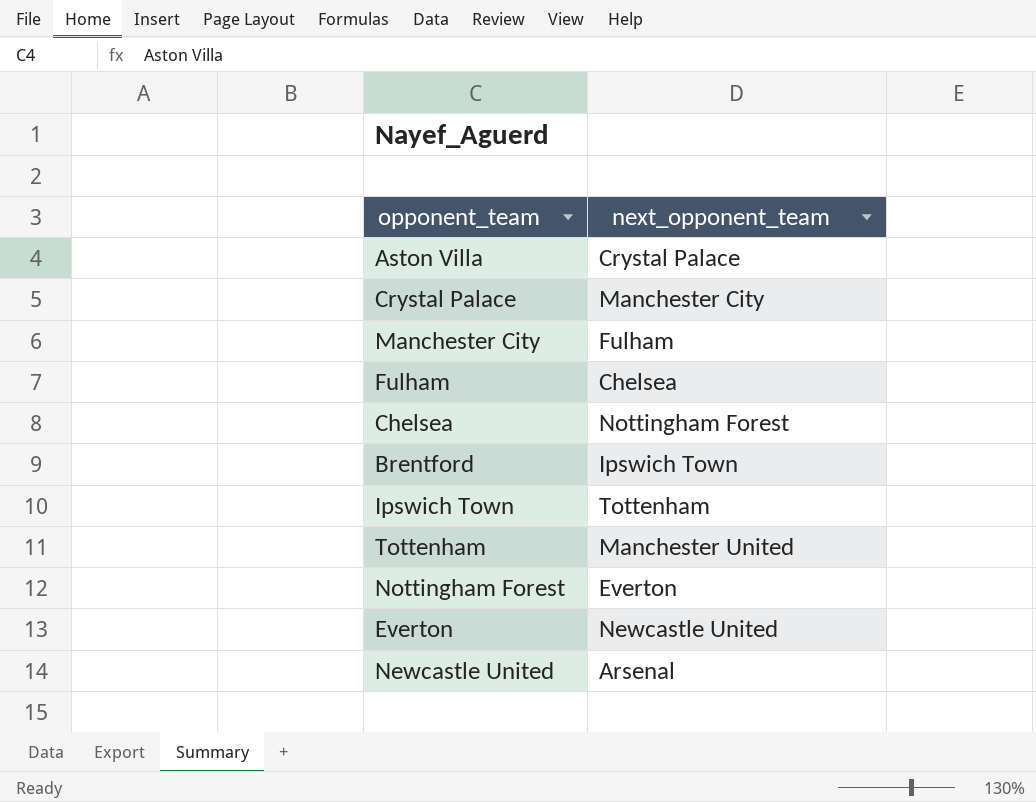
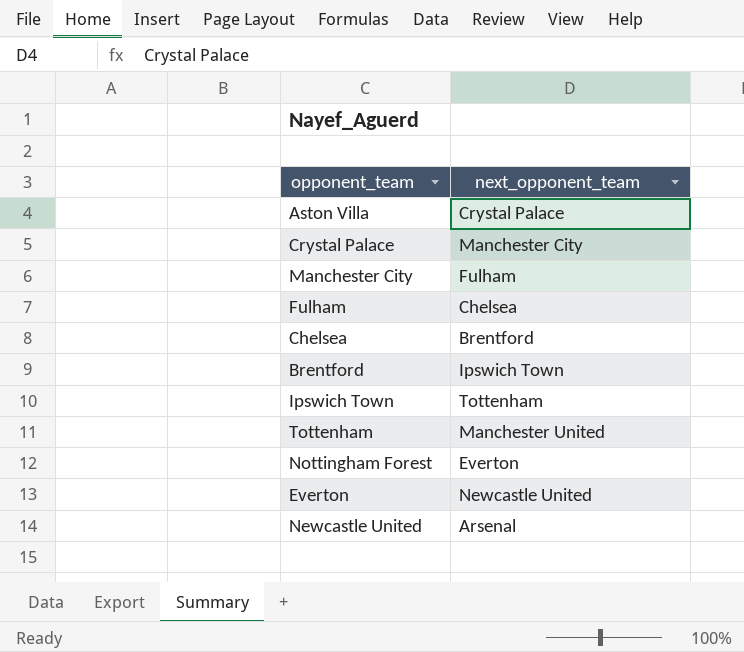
Chelsea | next_opponent_team: Nottingham Forest -> Brentford

